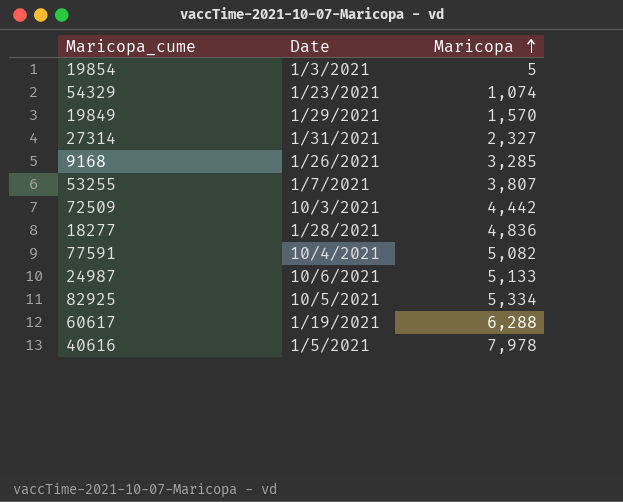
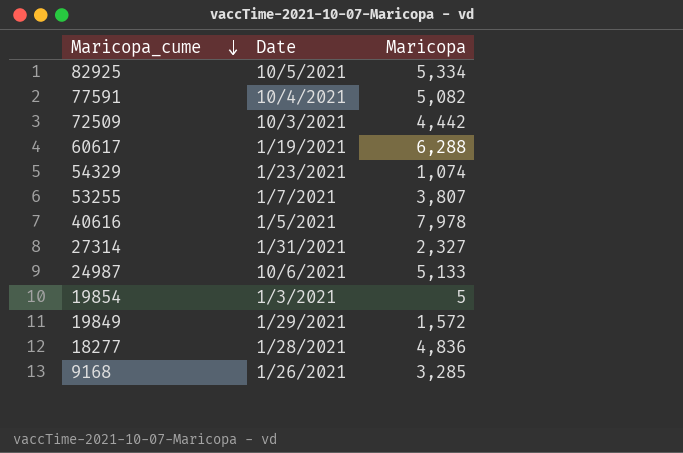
row order: Maricopa ascending -> Maricopa_cume descending
19849 | Maricopa: 1,570 -> 1,572

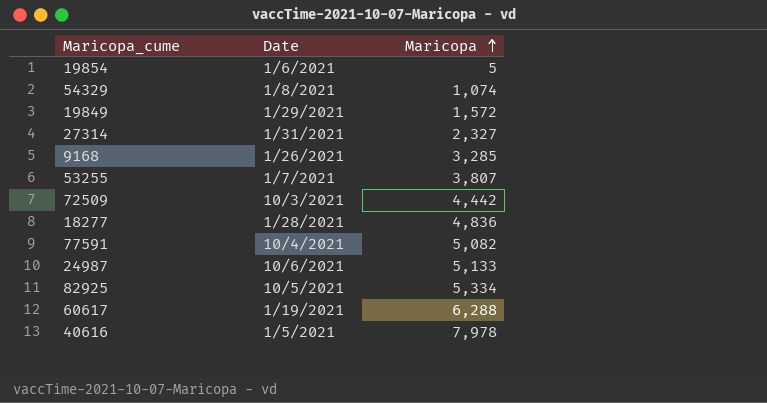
row order: Maricopa_cume descending -> Maricopa ascending
19854 | Date: 1/3/2021 -> 1/6/2021
54329 | Date: 1/23/2021 -> 1/8/2021

